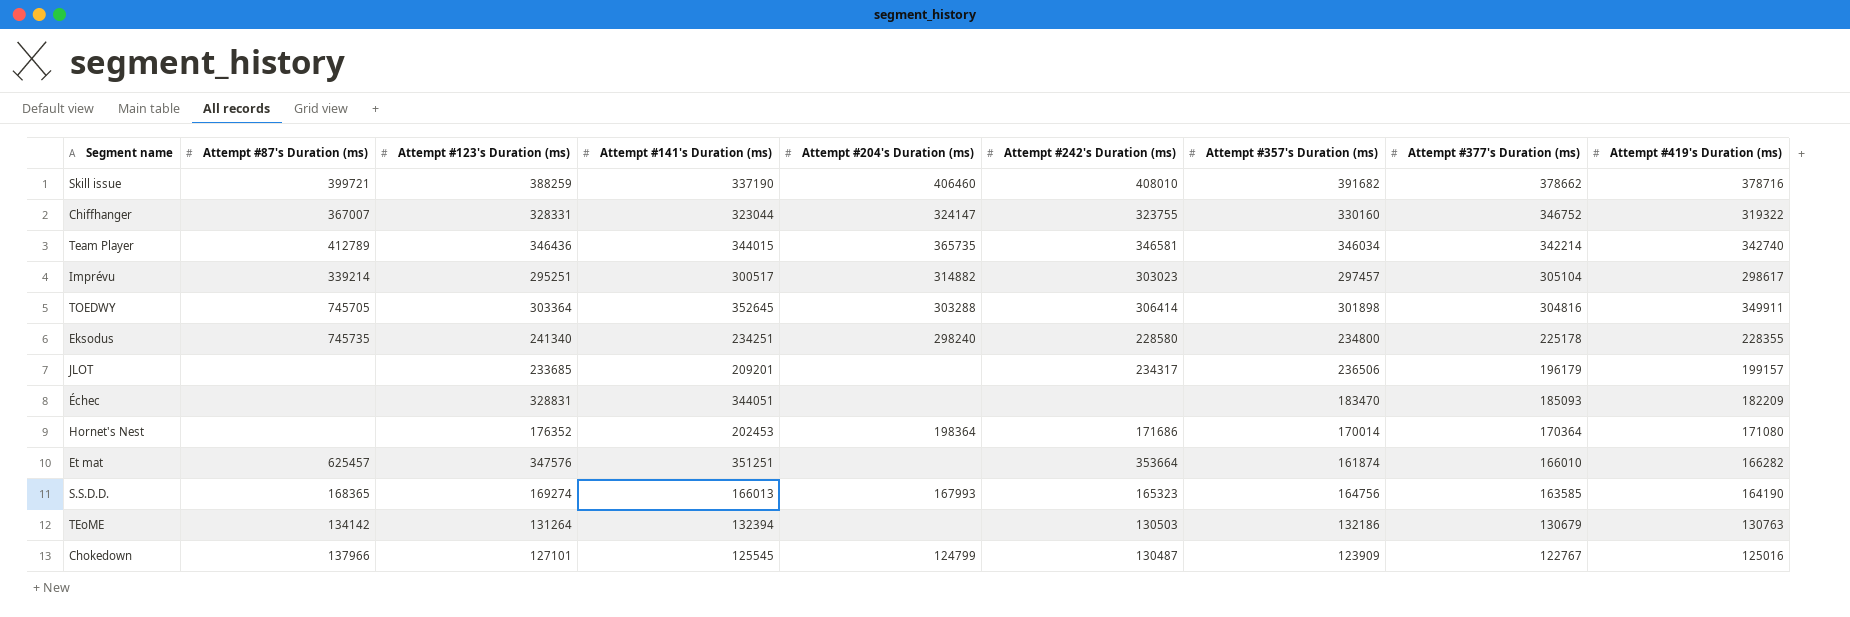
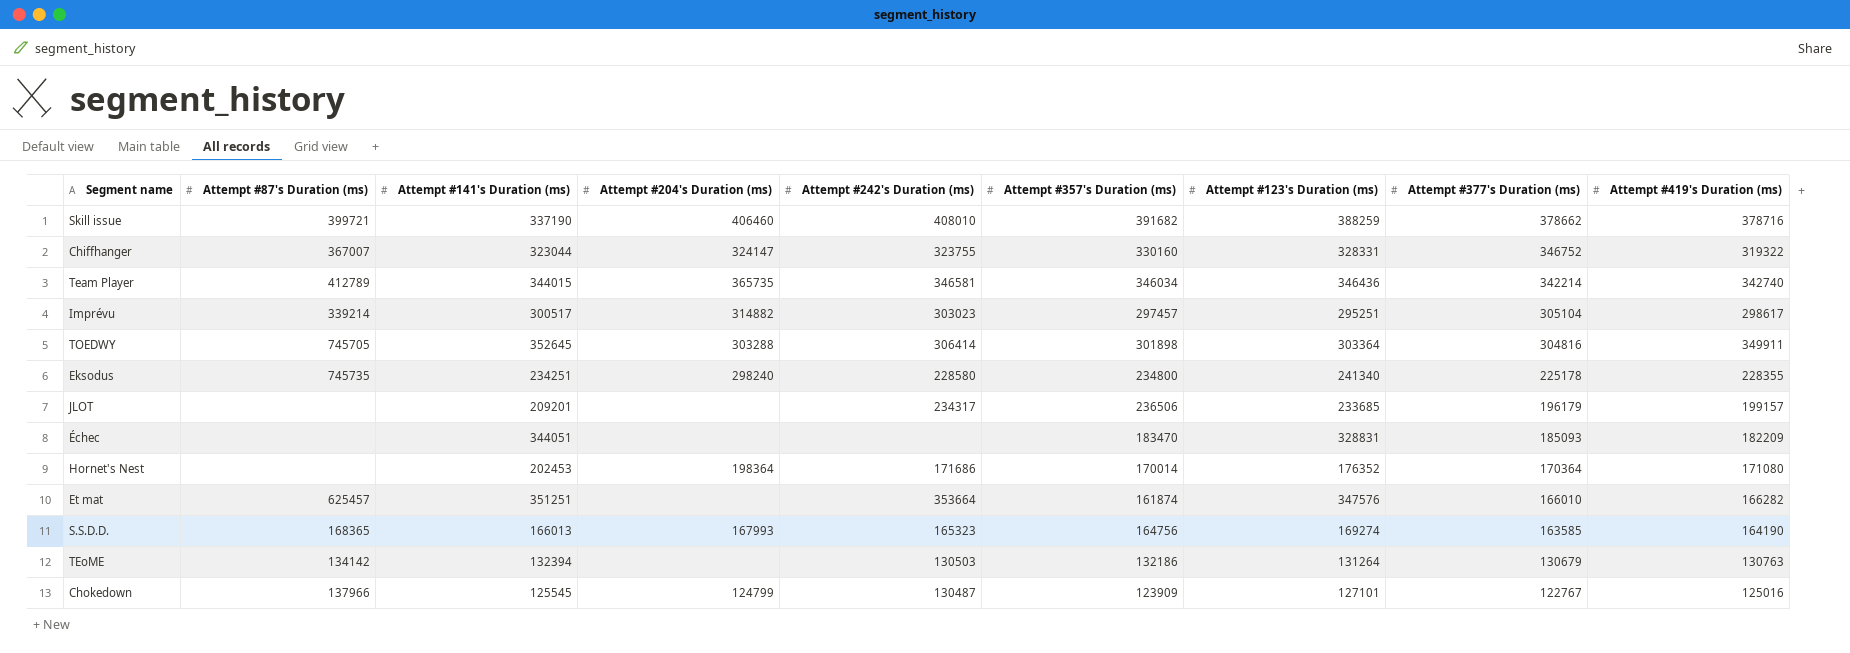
column Attempt #123's Duration (ms) | position: 3 -> 7

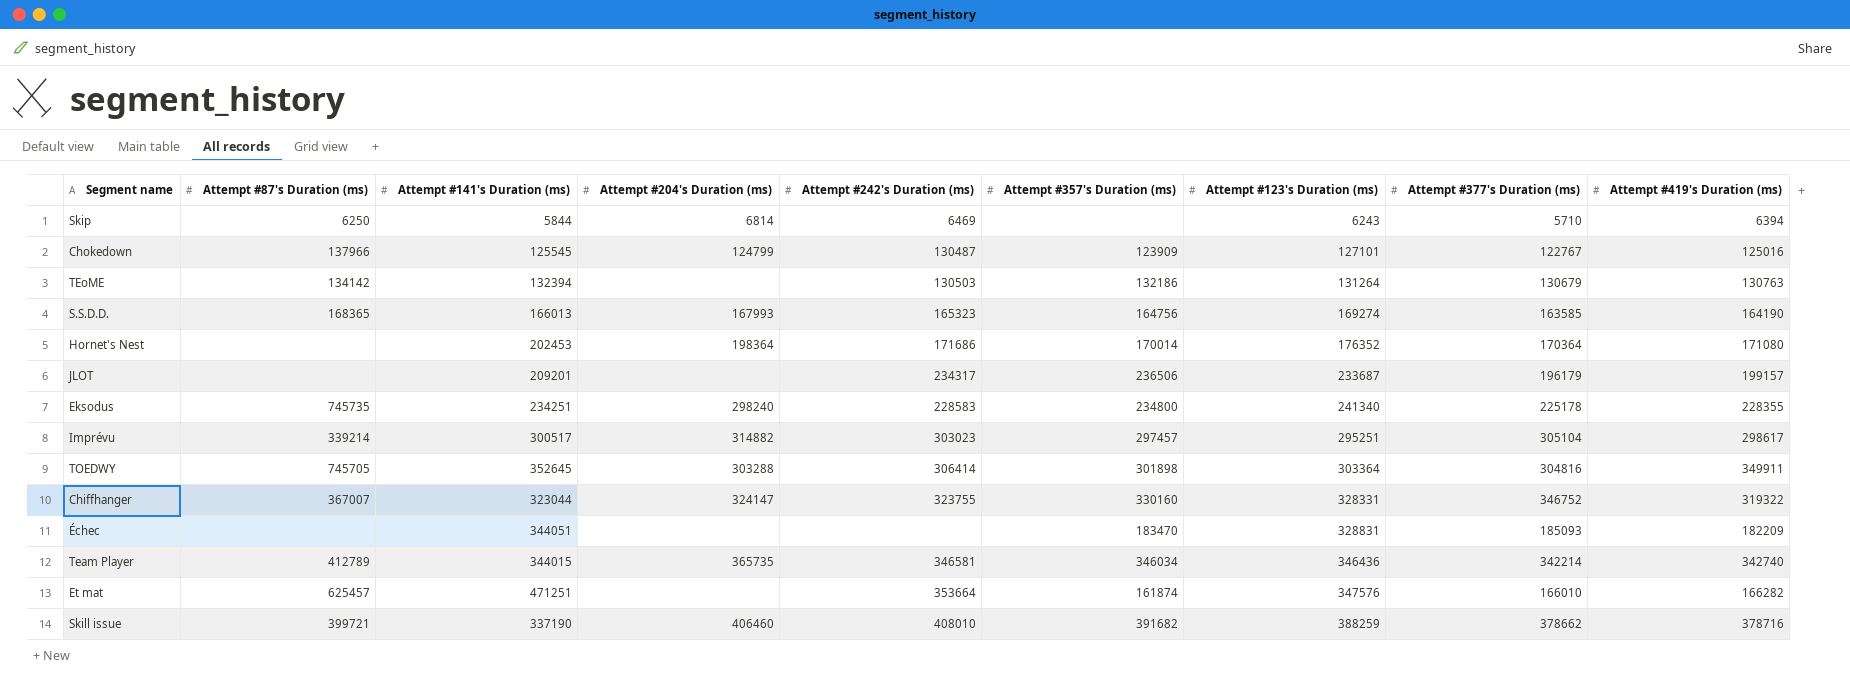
row order: Attempt #377's Duration (ms) descending -> Attempt #123's Duration (ms) ascending
row Skip: none -> 6250 | 5844 | 6814 | 6469 | none | 6243 | 5710 | 6394
JLOT | Attempt #123's Duration (ms): 233685 -> 233687
Eksodus | Attempt #242's Duration (ms): 228580 -> 228583
Et mat | Attempt #141's Duration (ms): 351251 -> 471251

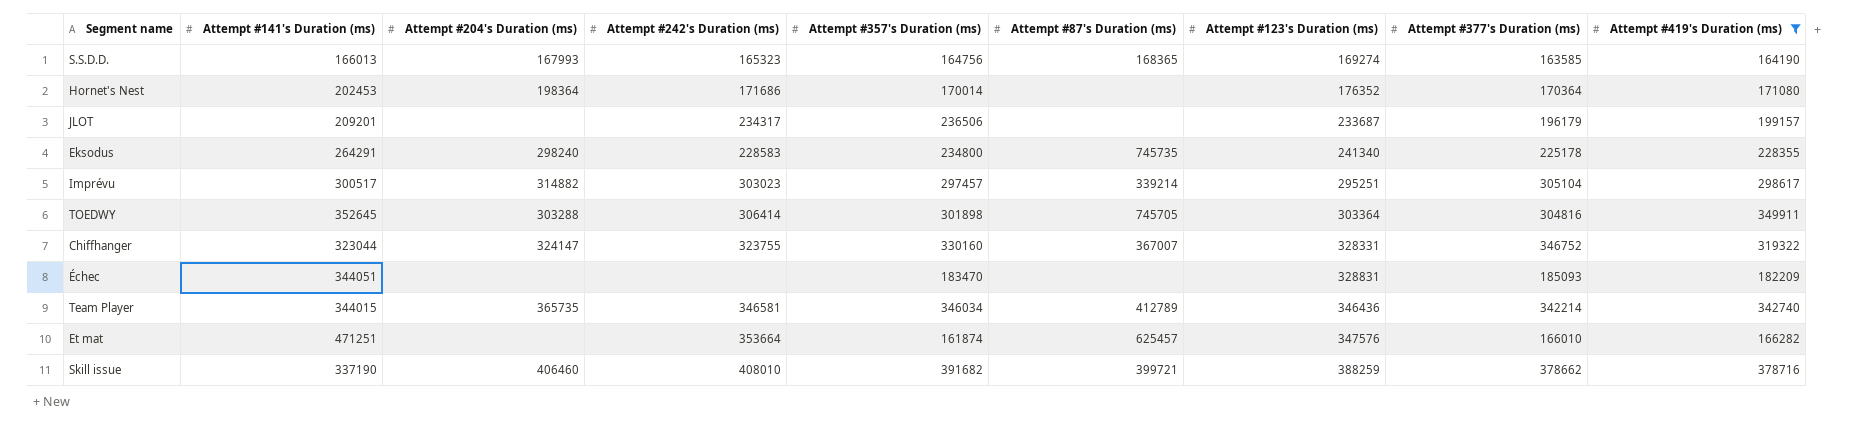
filter: none -> Attempt #419's Duration (ms) >= 164190
column Attempt #87's Duration (ms) | position: 2 -> 6
Eksodus | Attempt #141's Duration (ms): 234251 -> 264291

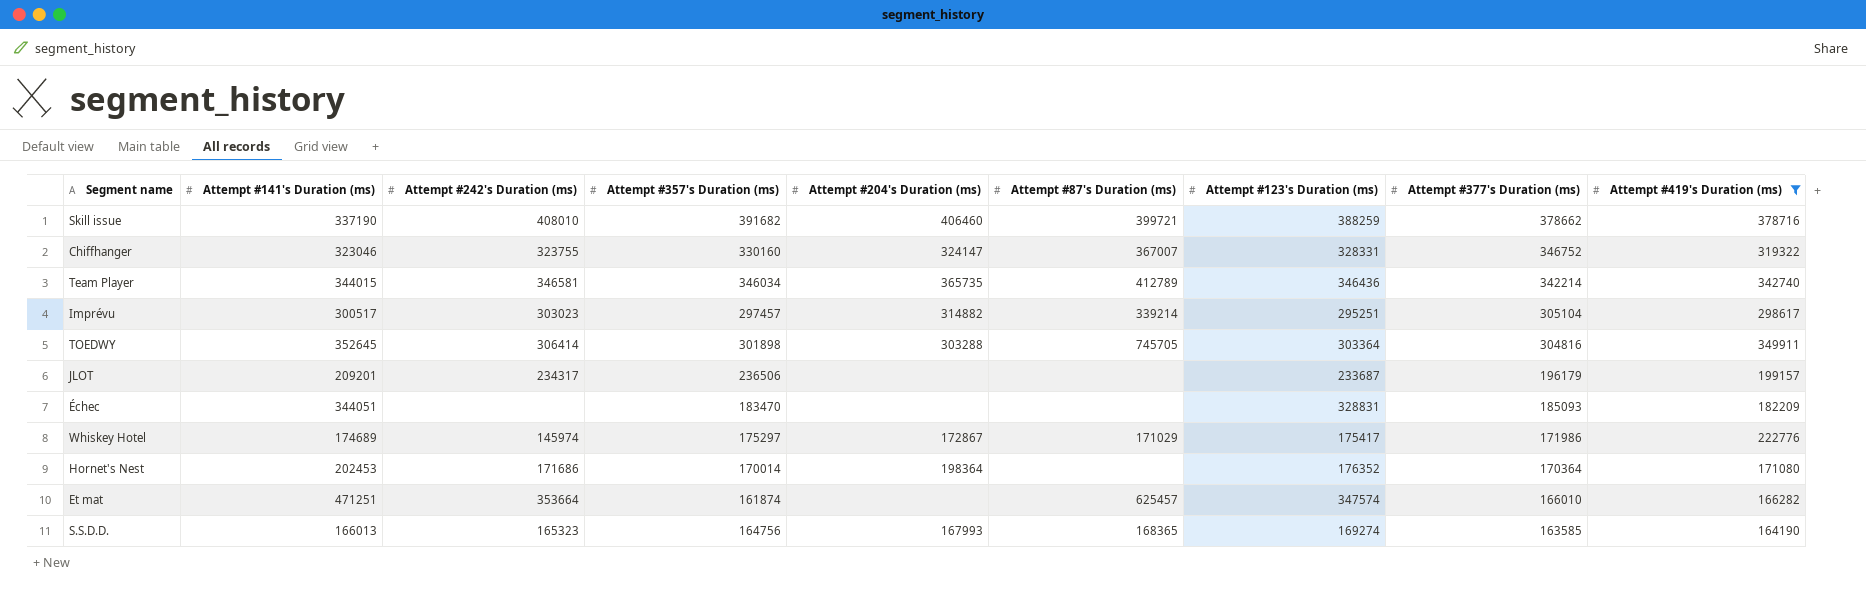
row order: Attempt #123's Duration (ms) ascending -> Attempt #377's Duration (ms) descending
column Attempt #204's Duration (ms) | position: 3 -> 5
row Eksodus: 264291 | 298240 | 228583 | 234800 | 745735 | 241340 | 225178 | 228355 -> none
Chiffhanger | Attempt #141's Duration (ms): 323044 -> 323046
row Whiskey Hotel: none -> 174689 | 145974 | 175297 | 172867 | 171029 | 175417 | 171986 | 222776
Et mat | Attempt #123's Duration (ms): 347576 -> 347574

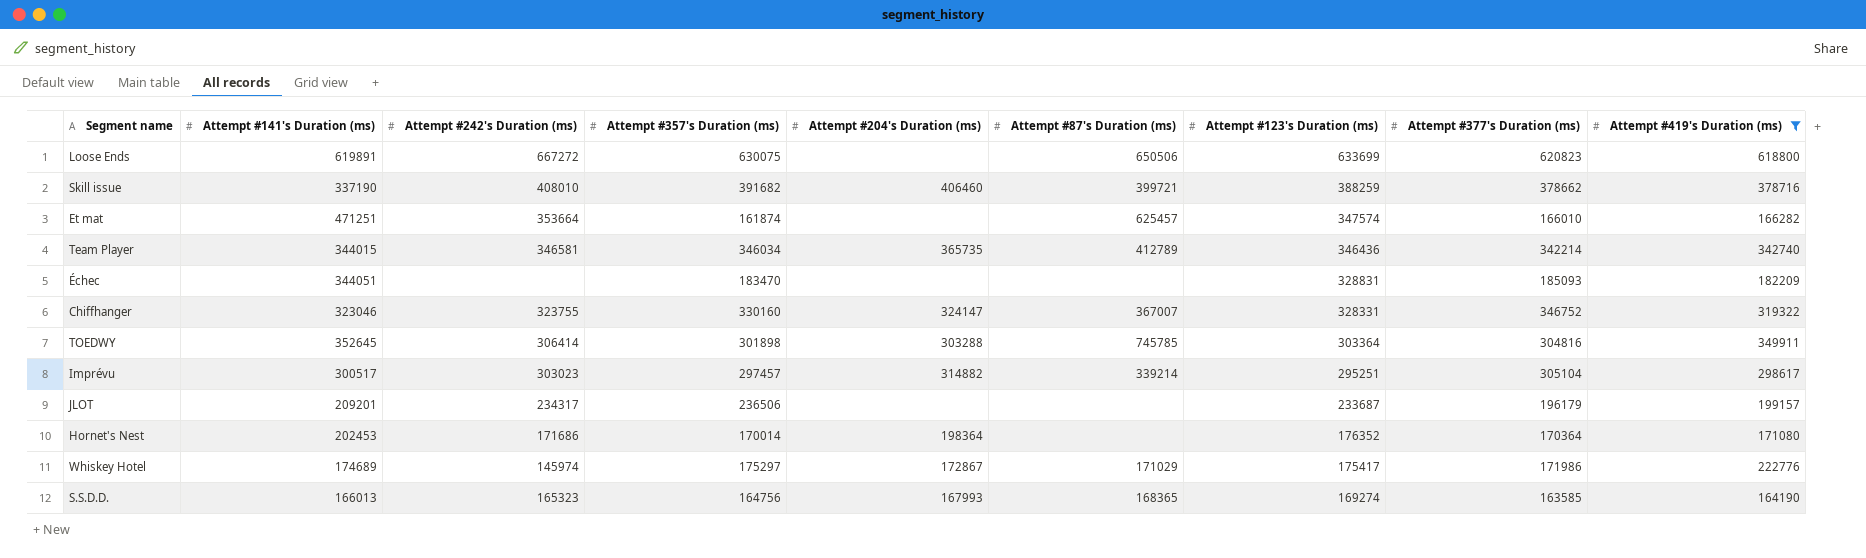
row order: Attempt #377's Duration (ms) descending -> Attempt #123's Duration (ms) descending
row Loose Ends: none -> 619891 | 667272 | 630075 | none | 650506 | 633699 | 620823 | 618800
TOEDWY | Attempt #87's Duration (ms): 745705 -> 745785

